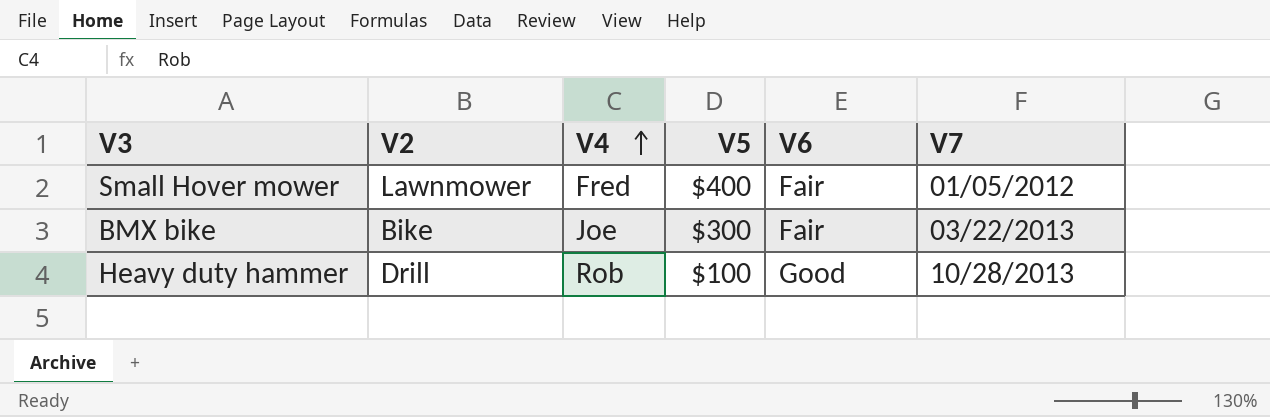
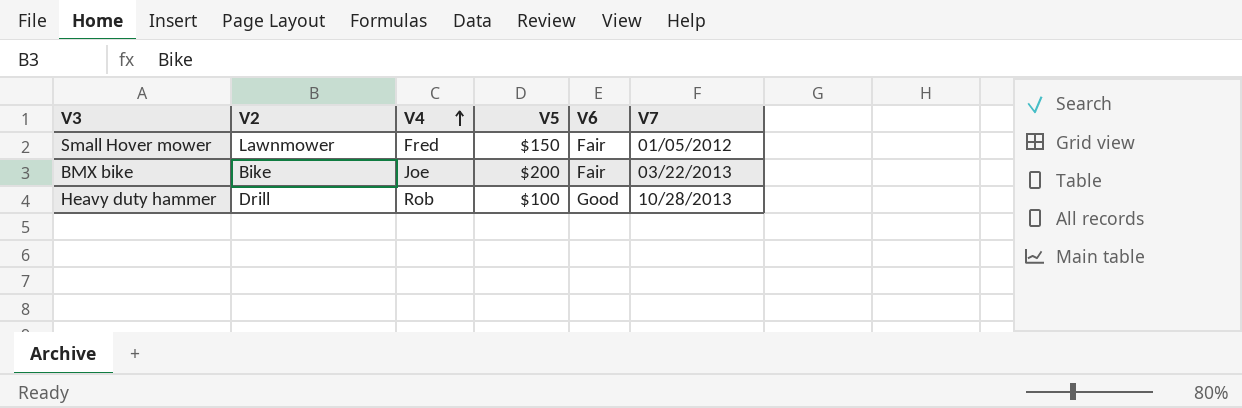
Small Hover mower | V5: $400 -> $150
BMX bike | V5: $300 -> $200

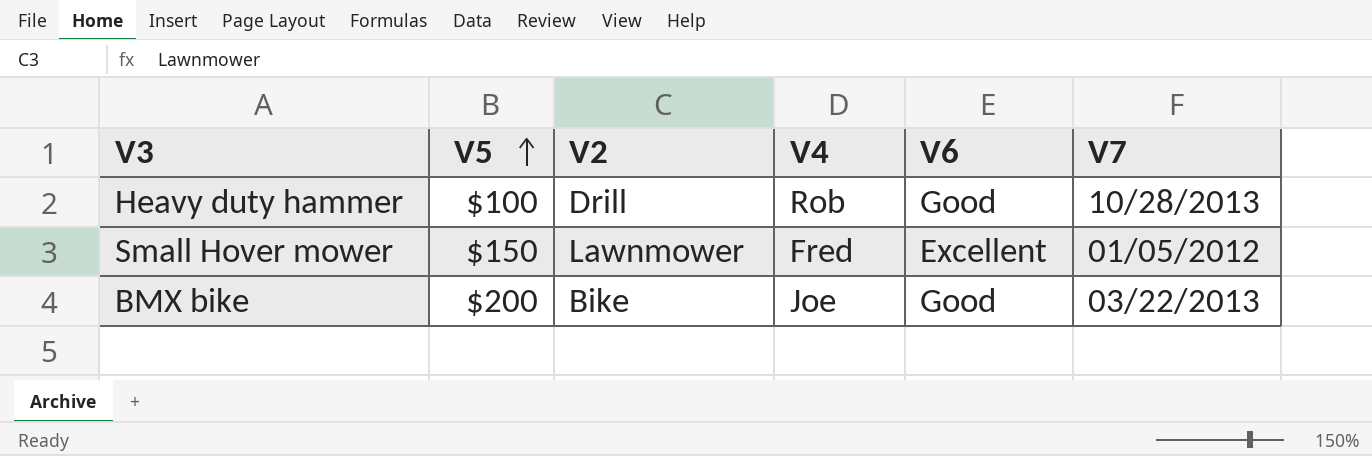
row order: V4 ascending -> V5 ascending
column V5 | position: 4 -> 2
Small Hover mower | V6: Fair -> Excellent
BMX bike | V6: Fair -> Good

